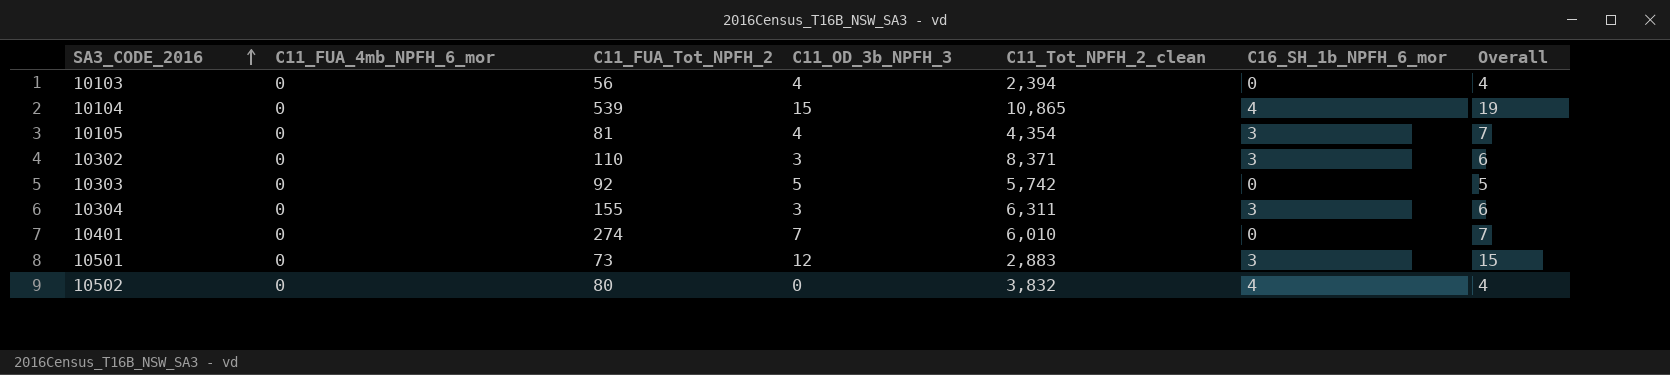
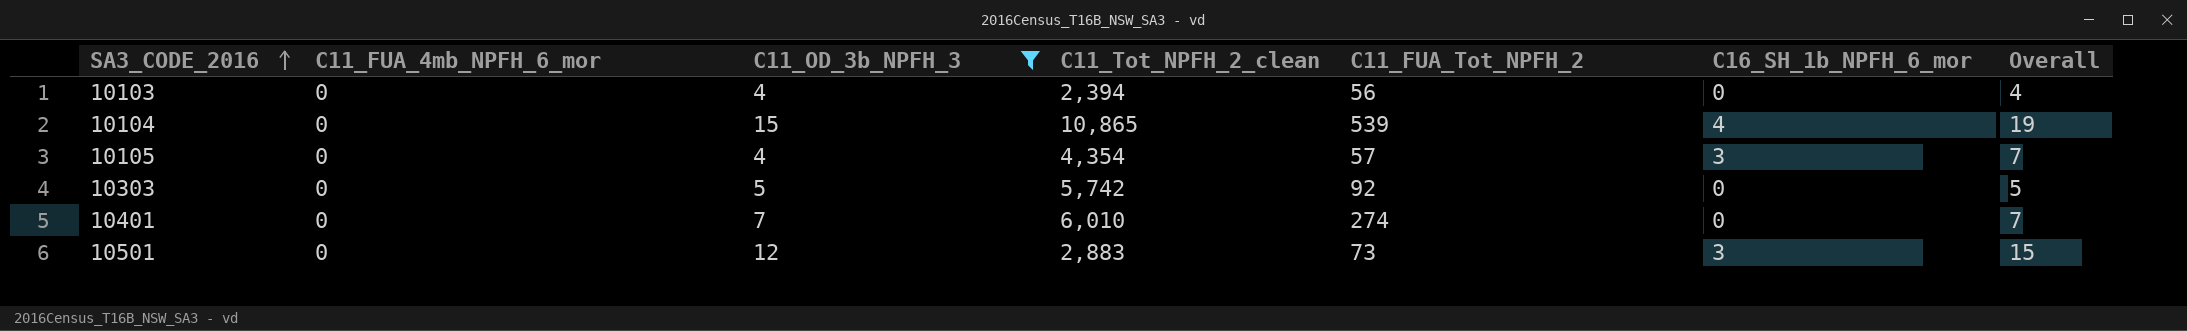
filter: none -> C11_OD_3b_NPFH_3 >= 4
column C11_FUA_Tot_NPFH_2 | position: 3 -> 5
10105 | C11_FUA_Tot_NPFH_2: 81 -> 57

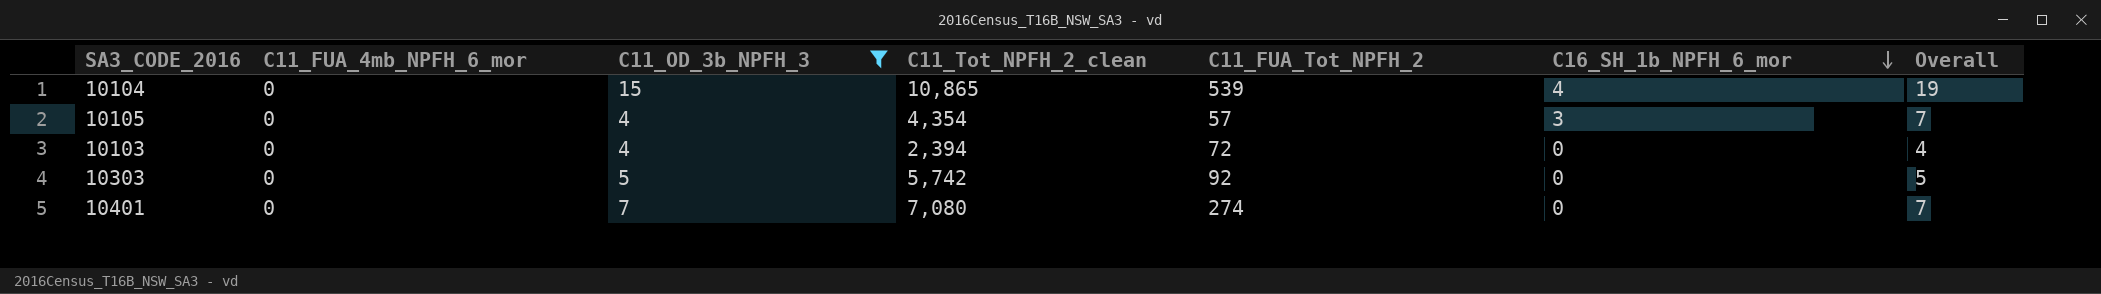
row order: SA3_CODE_2016 ascending -> C16_SH_1b_NPFH_6_mor descending
row 10501: 0 | 12 | 2,883 | 73 | 3 | 15 -> none
10103 | C11_FUA_Tot_NPFH_2: 56 -> 72
10401 | C11_Tot_NPFH_2_clean: 6,010 -> 7,080

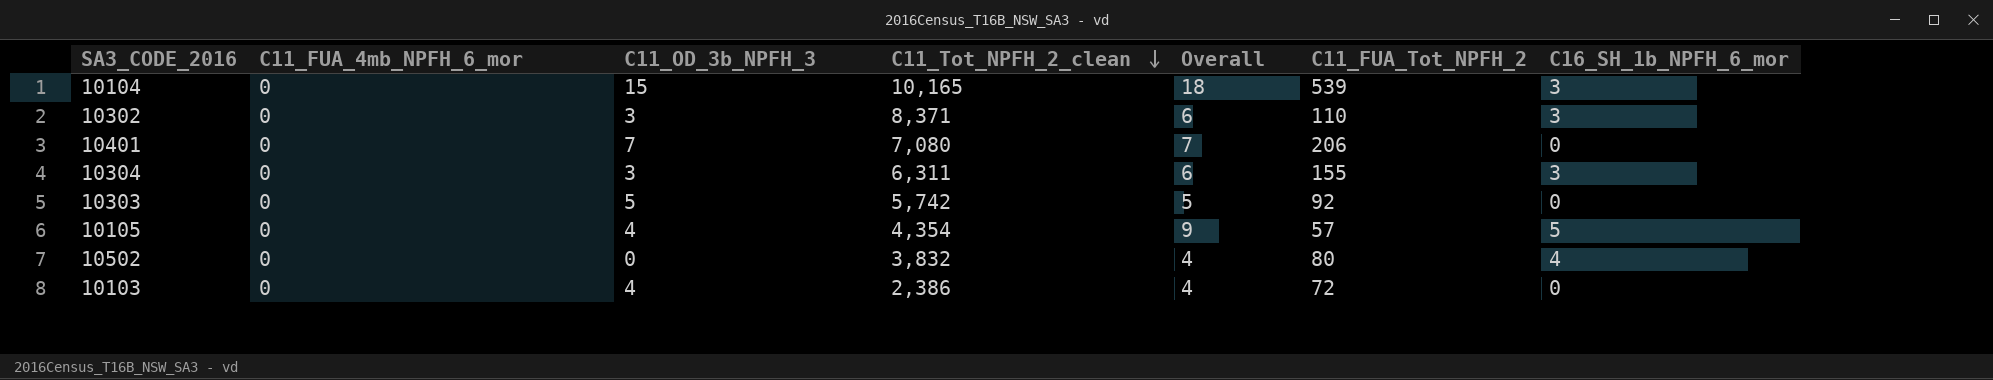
filter: C11_OD_3b_NPFH_3 >= 4 -> none
row order: C16_SH_1b_NPFH_6_mor descending -> C11_Tot_NPFH_2_clean descending
column Overall | position: 7 -> 5
10104 | C11_Tot_NPFH_2_clean: 10,865 -> 10,165
10104 | Overall: 19 -> 18
10104 | C16_SH_1b_NPFH_6_mor: 4 -> 3
10401 | C11_FUA_Tot_NPFH_2: 274 -> 206
10105 | Overall: 7 -> 9
10105 | C16_SH_1b_NPFH_6_mor: 3 -> 5
10103 | C11_Tot_NPFH_2_clean: 2,394 -> 2,386

